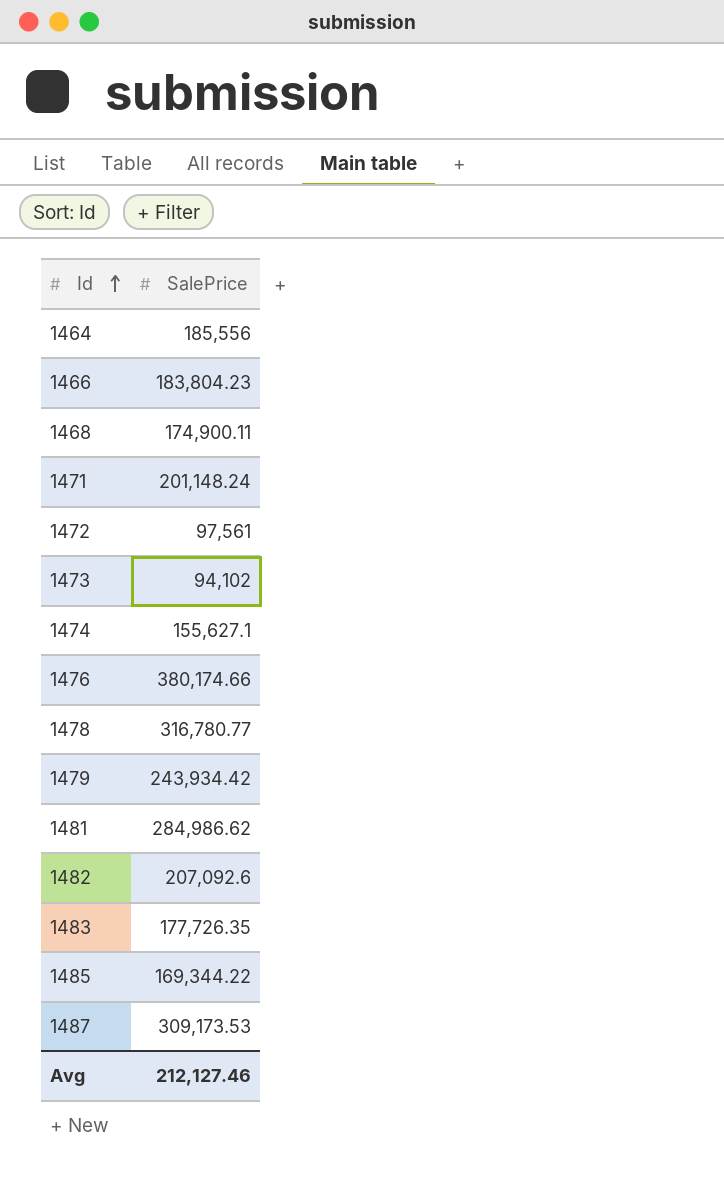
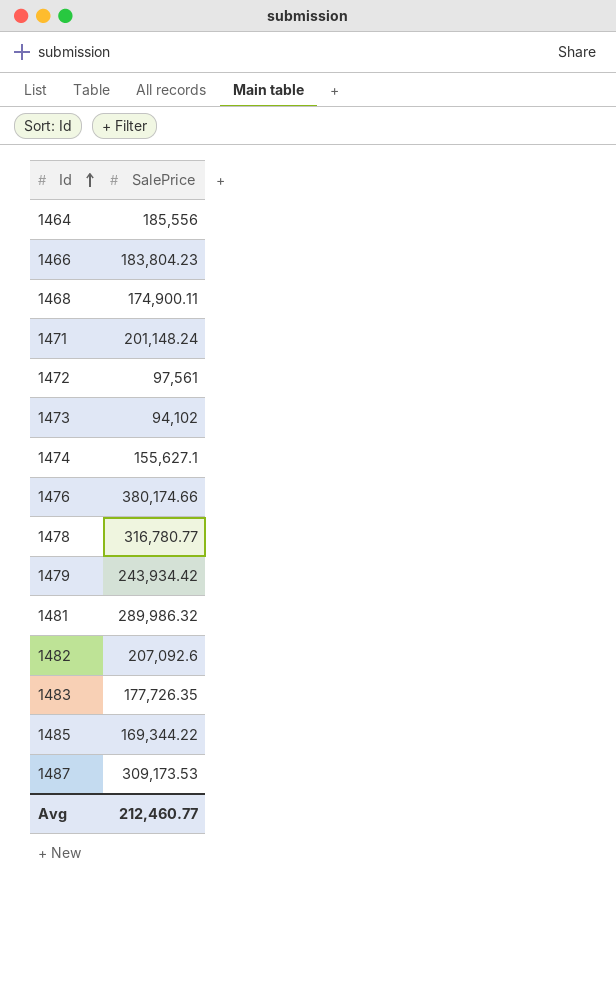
1481 | SalePrice: 284,986.62 -> 289,986.32
Avg | SalePrice: 212,127.46 -> 212,460.77

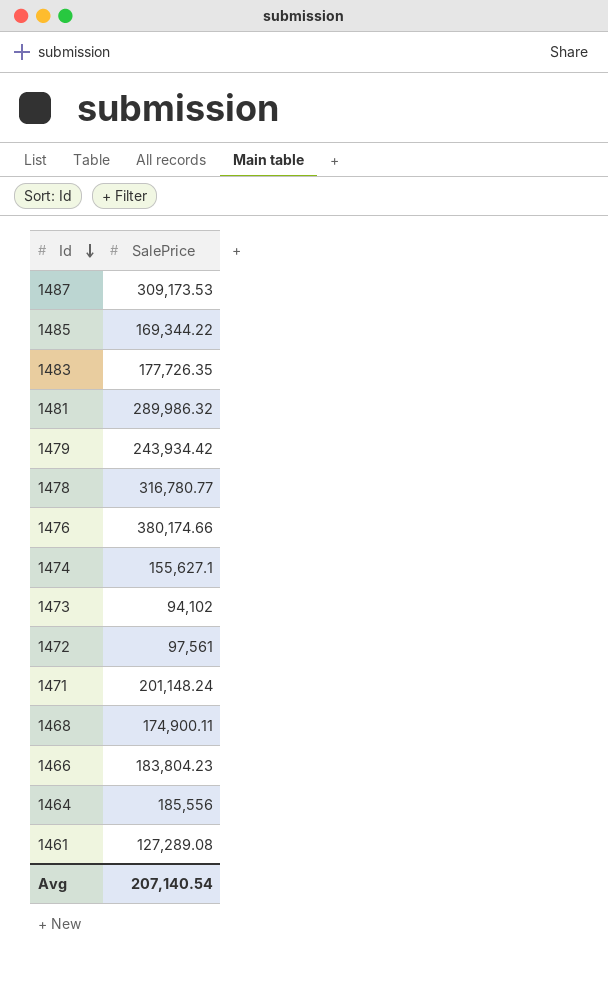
row order: Id ascending -> Id descending
row 1482: 207,092.6 -> none
row 1461: none -> 127,289.08
Avg | SalePrice: 212,460.77 -> 207,140.54

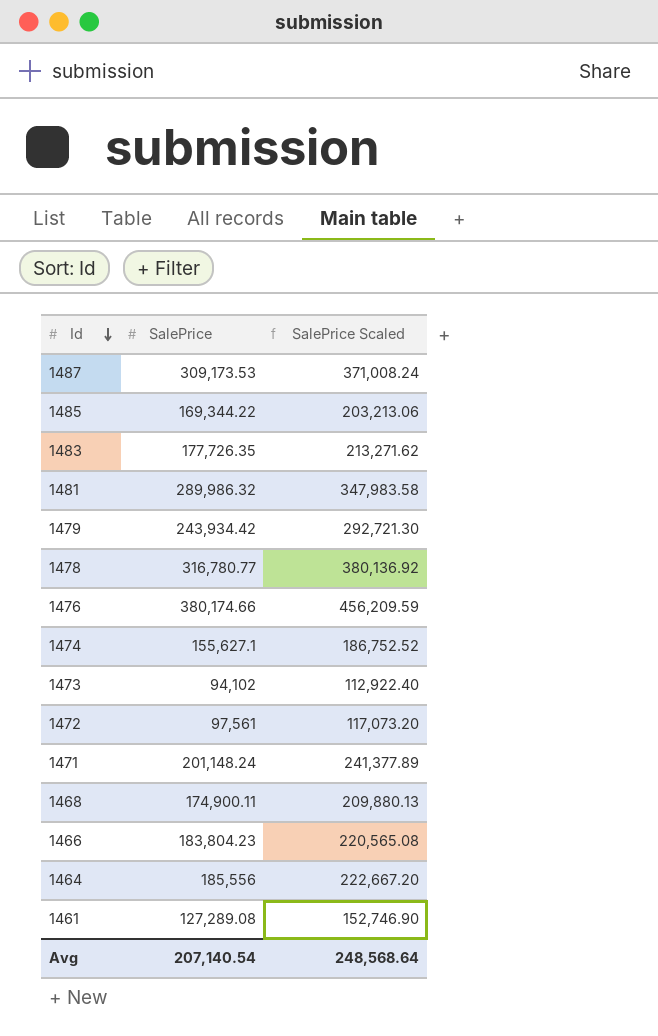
column SalePrice Scaled | formula: none -> [SalePrice] * 1.2

